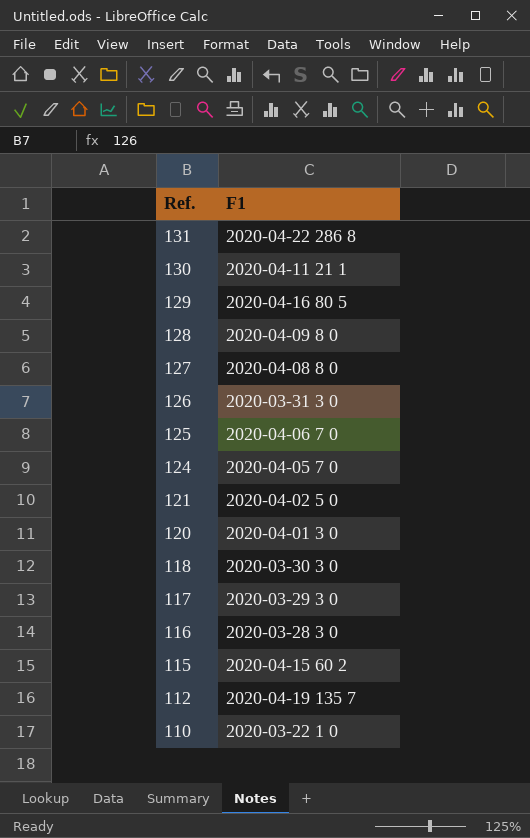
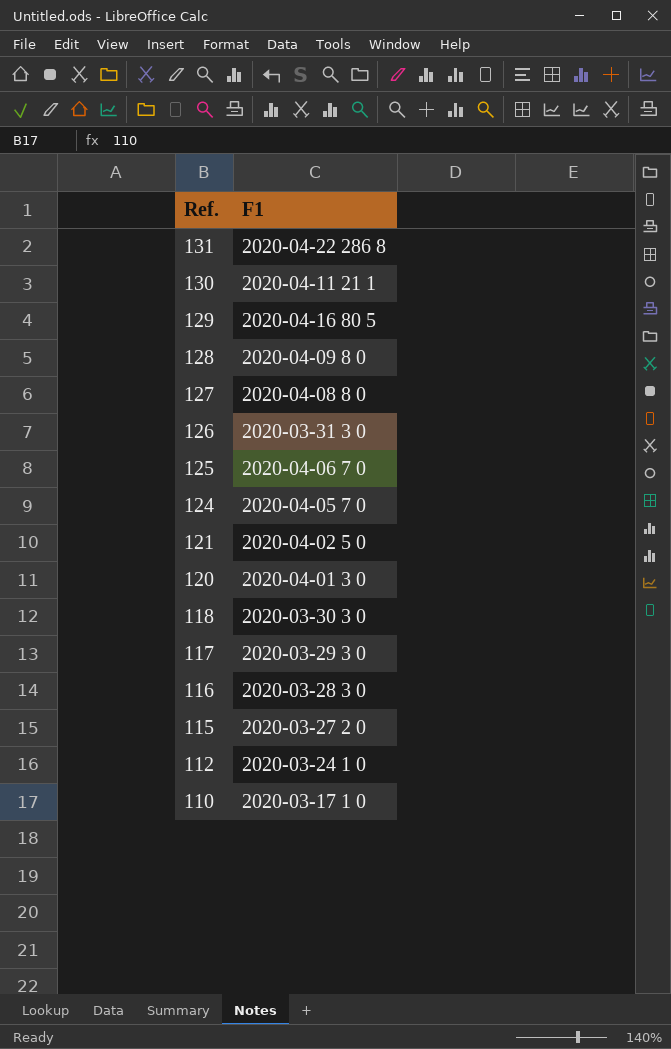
115 | F1: 2020-04-15 60 2 -> 2020-03-27 2 0
112 | F1: 2020-04-19 135 7 -> 2020-03-24 1 0
110 | F1: 2020-03-22 1 0 -> 2020-03-17 1 0

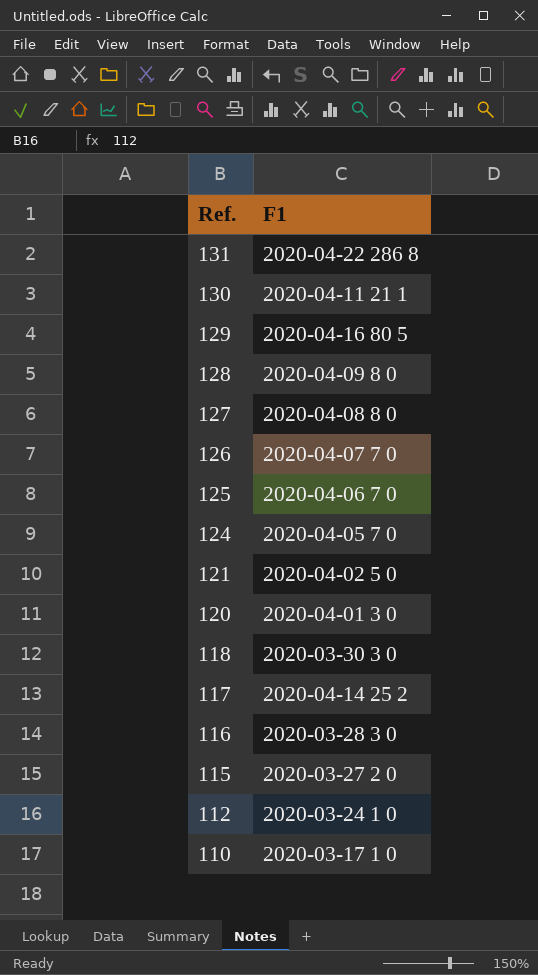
126 | F1: 2020-03-31 3 0 -> 2020-04-07 7 0
117 | F1: 2020-03-29 3 0 -> 2020-04-14 25 2

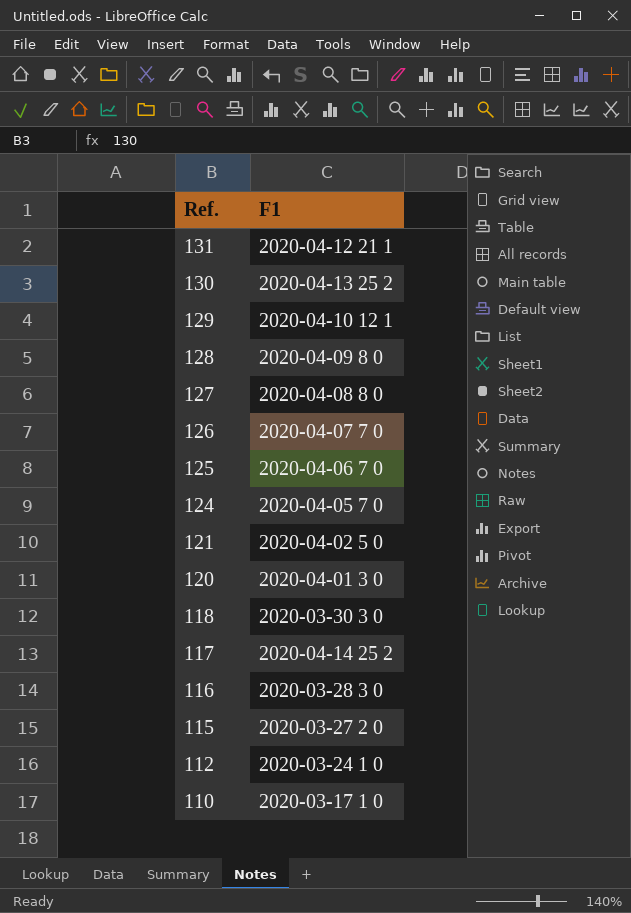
131 | F1: 2020-04-22 286 8 -> 2020-04-12 21 1
130 | F1: 2020-04-11 21 1 -> 2020-04-13 25 2
129 | F1: 2020-04-16 80 5 -> 2020-04-10 12 1

